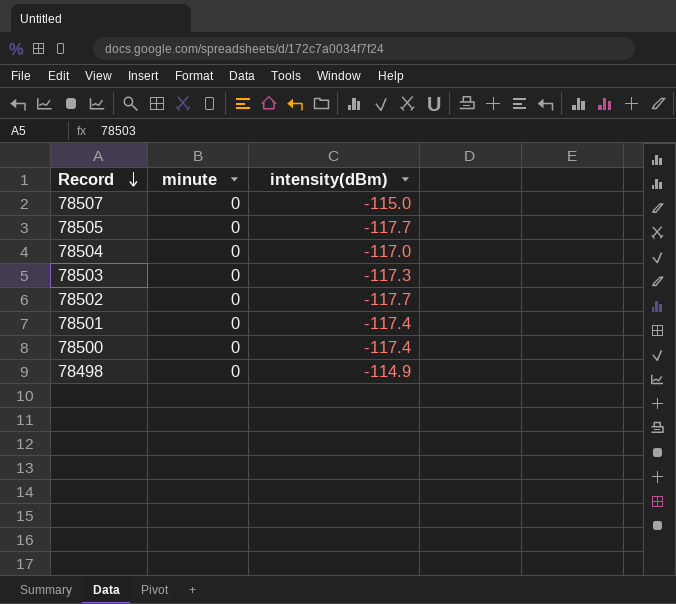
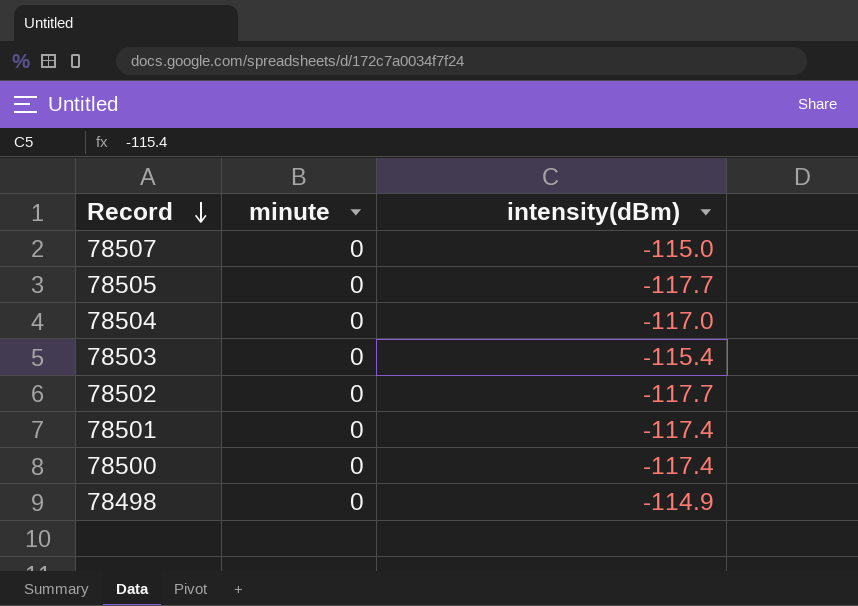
78503 | intensity(dBm): -117.3 -> -115.4

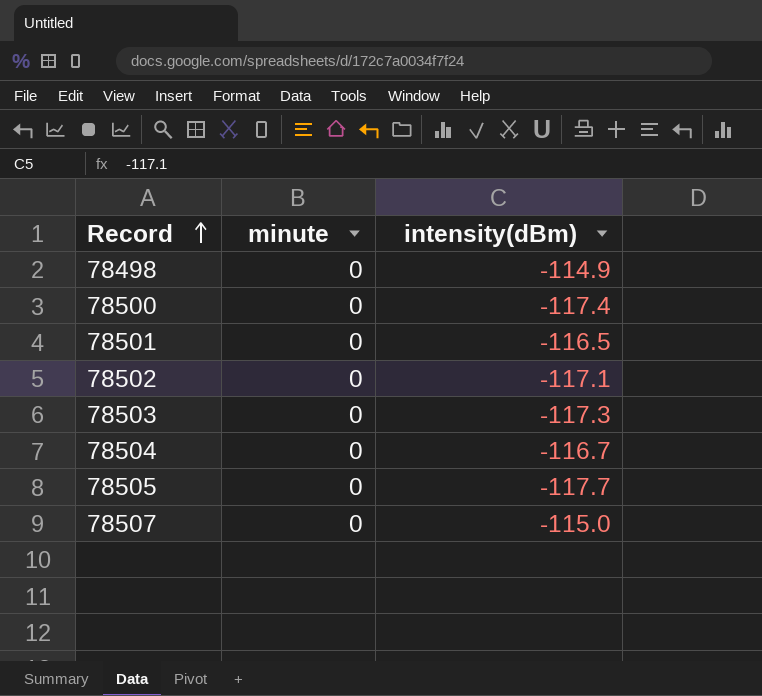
row order: Record descending -> Record ascending
78501 | intensity(dBm): -117.4 -> -116.5
78502 | intensity(dBm): -117.7 -> -117.1
78503 | intensity(dBm): -115.4 -> -117.3
78504 | intensity(dBm): -117.0 -> -116.7

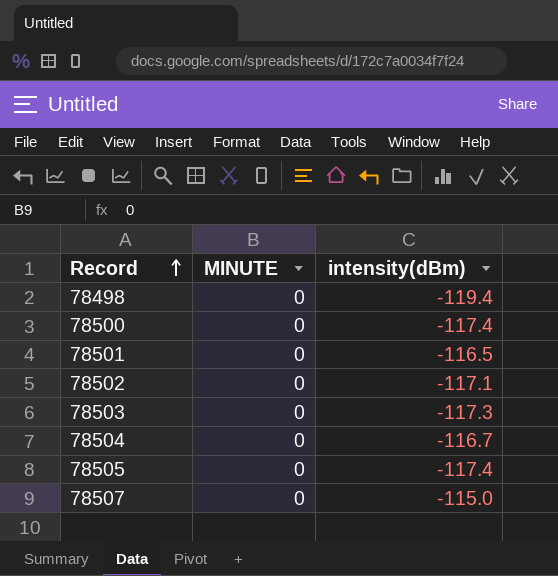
column name: minute -> MINUTE
78498 | intensity(dBm): -114.9 -> -119.4
78505 | intensity(dBm): -117.7 -> -117.4

